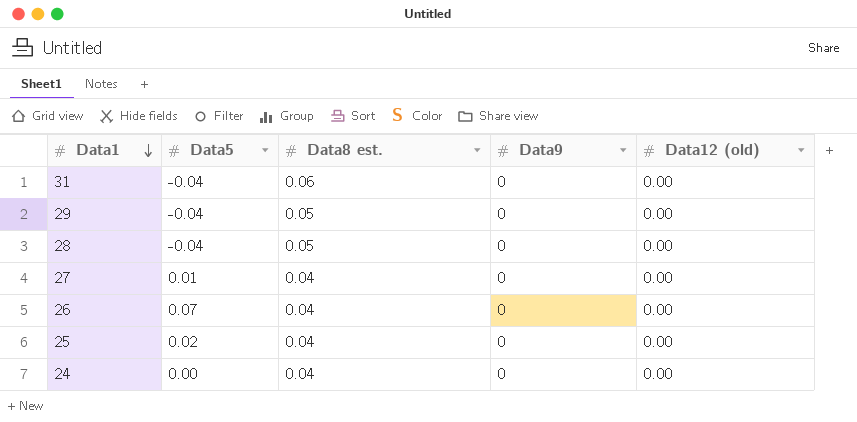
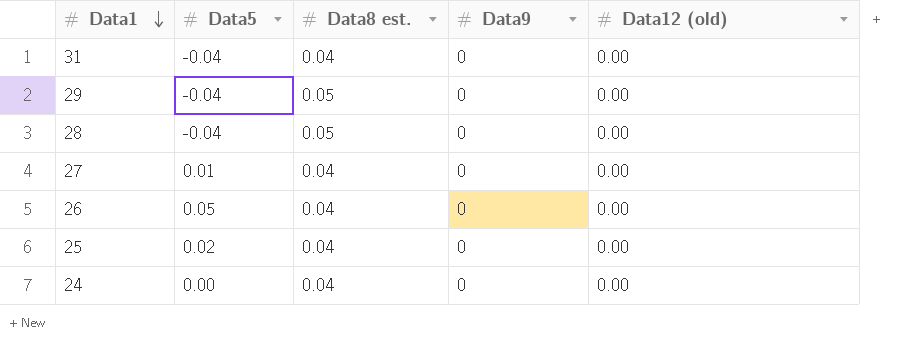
31 | Data8 est.: 0.06 -> 0.04
26 | Data5: 0.07 -> 0.05

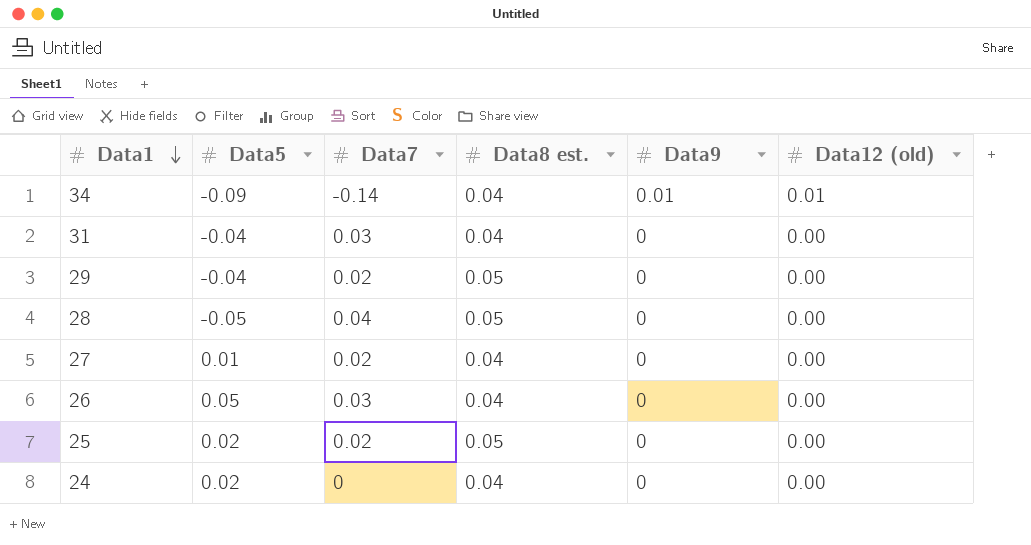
column Data7 | position: none -> 3
row 34: none -> -0.09 | -0.14 | 0.04 | 0.01 | 0.01
28 | Data5: -0.04 -> -0.05
25 | Data8 est.: 0.04 -> 0.05
24 | Data5: 0.00 -> 0.02

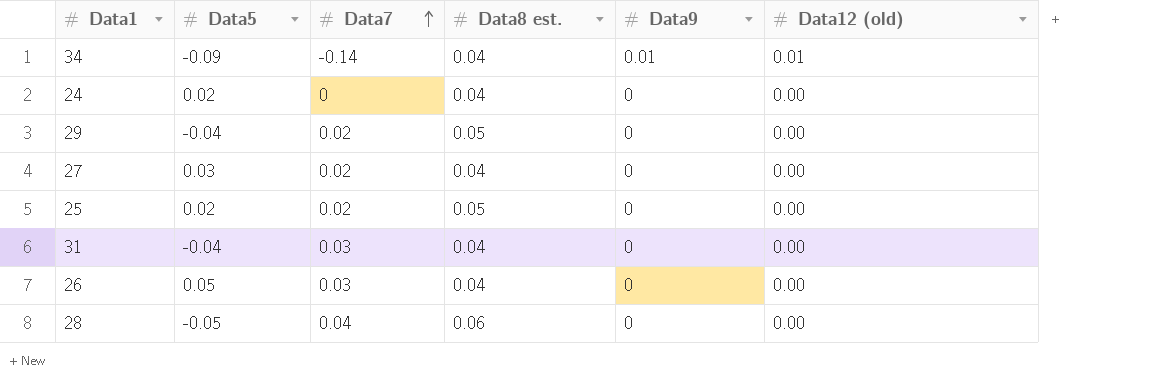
row order: Data1 descending -> Data7 ascending
27 | Data5: 0.01 -> 0.03
28 | Data8 est.: 0.05 -> 0.06

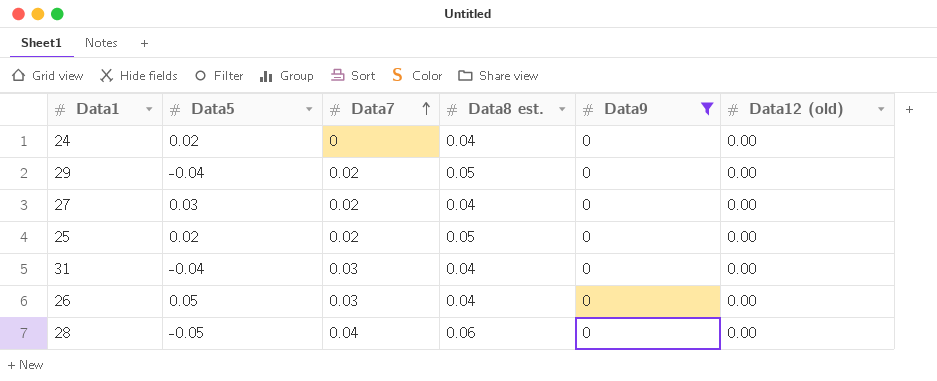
filter: none -> Data9 = 0

